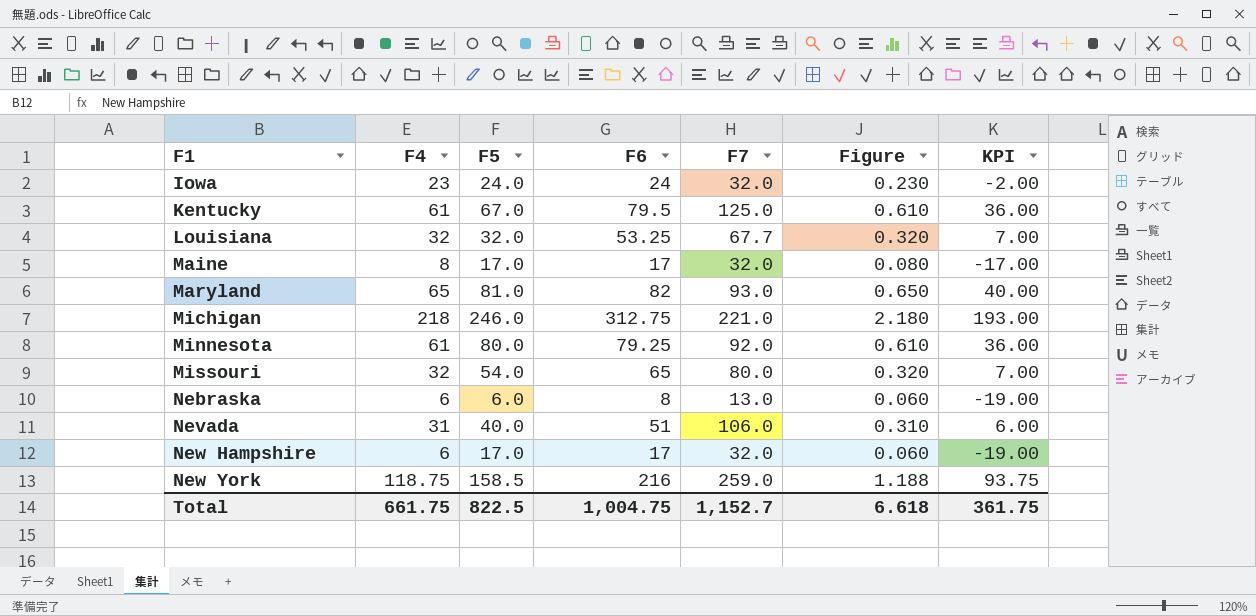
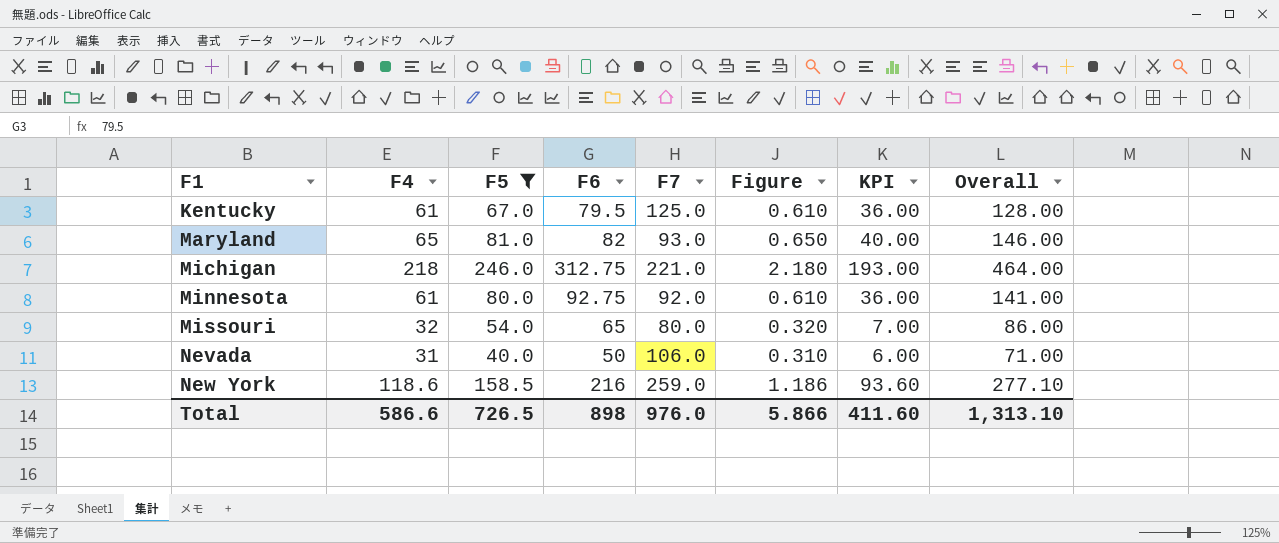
filter: none -> F5 >= 40.0
column Overall | formula: none -> [F4] + [F5]
Minnesota | F6: 79.25 -> 92.75
Nevada | F6: 51 -> 50
New York | F4: 118.75 -> 118.6
New York | Figure: 1.188 -> 1.186
New York | KPI: 93.75 -> 93.60
Total | F4: 661.75 -> 586.6
Total | F5: 822.5 -> 726.5
Total | F6: 1,004.75 -> 898
Total | F7: 1,152.7 -> 976.0
Total | Figure: 6.618 -> 5.866
Total | KPI: 361.75 -> 411.60

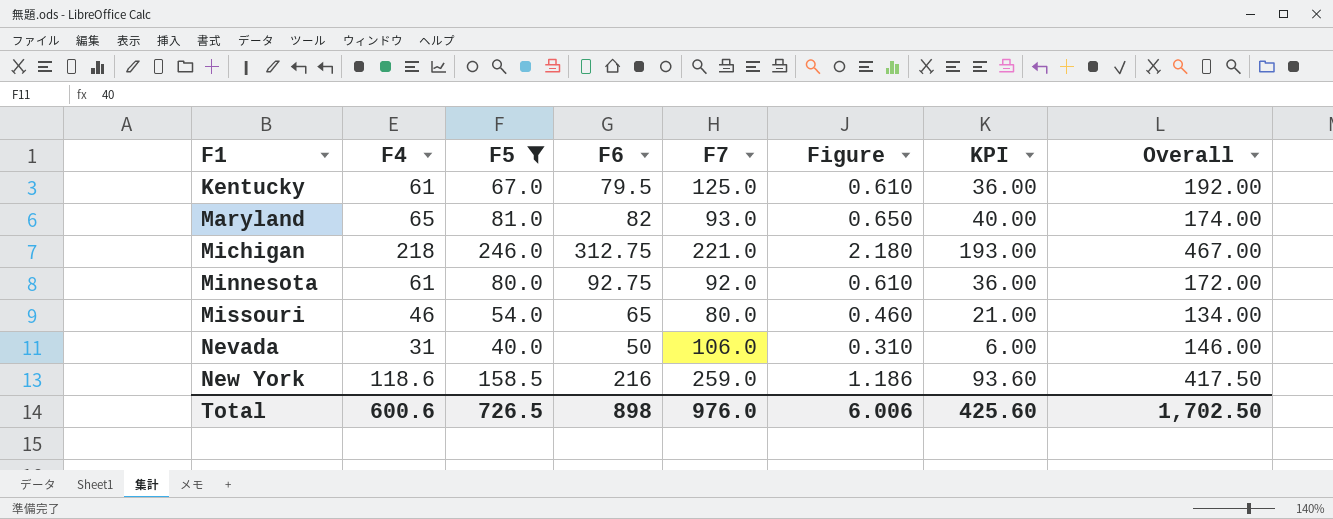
column Overall | formula: [F4] + [F5] -> [F5] + [F7]
Missouri | F4: 32 -> 46
Missouri | Figure: 0.320 -> 0.460
Missouri | KPI: 7.00 -> 21.00
Total | F4: 586.6 -> 600.6
Total | Figure: 5.866 -> 6.006
Total | KPI: 411.60 -> 425.60
Total | Overall: 1,313.10 -> 1,702.50

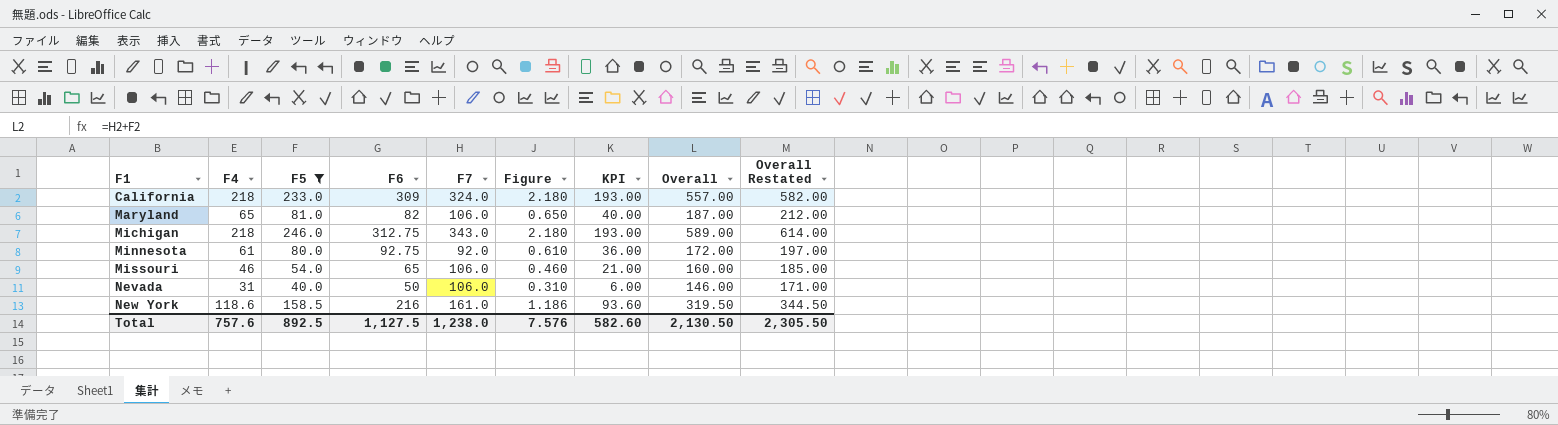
column Overall Restated | formula: none -> [Overall] + 25
row Kentucky: 61 | 67.0 | 79.5 | 125.0 | 0.610 | 36.00 | 192.00 -> none
row California: none -> 218 | 233.0 | 309 | 324.0 | 2.180 | 193.00 | 557.00 | 582.00
Maryland | F7: 93.0 -> 106.0
Maryland | Overall: 174.00 -> 187.00
Michigan | F7: 221.0 -> 343.0
Michigan | Overall: 467.00 -> 589.00
Missouri | F7: 80.0 -> 106.0
Missouri | Overall: 134.00 -> 160.00
New York | F7: 259.0 -> 161.0
New York | Overall: 417.50 -> 319.50
Total | F4: 600.6 -> 757.6
Total | F5: 726.5 -> 892.5
Total | F6: 898 -> 1,127.5
Total | F7: 976.0 -> 1,238.0
Total | Figure: 6.006 -> 7.576
Total | KPI: 425.60 -> 582.60
Total | Overall: 1,702.50 -> 2,130.50

